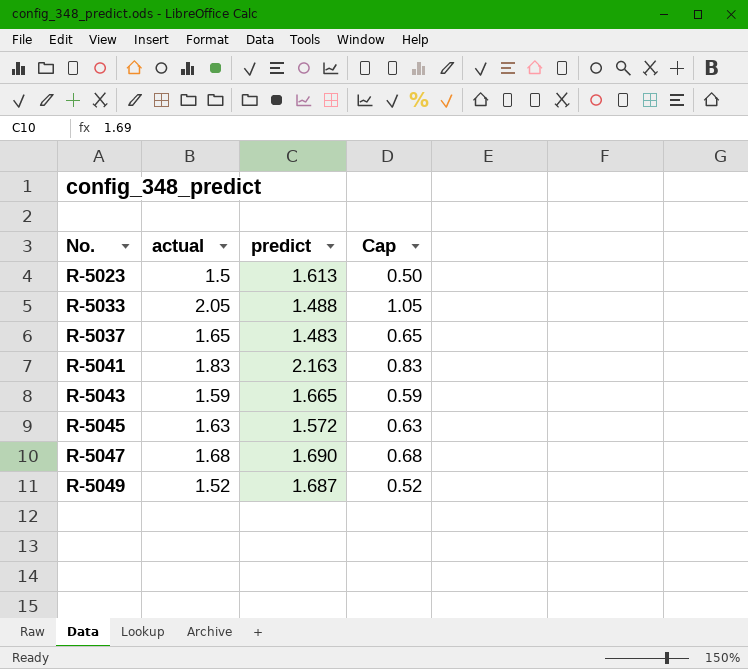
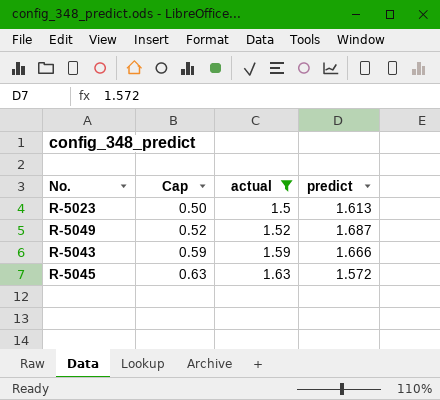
filter: none -> actual <= 1.63
row order: No. ascending -> Cap ascending
column Cap | position: 4 -> 2
R-5043 | predict: 1.665 -> 1.666

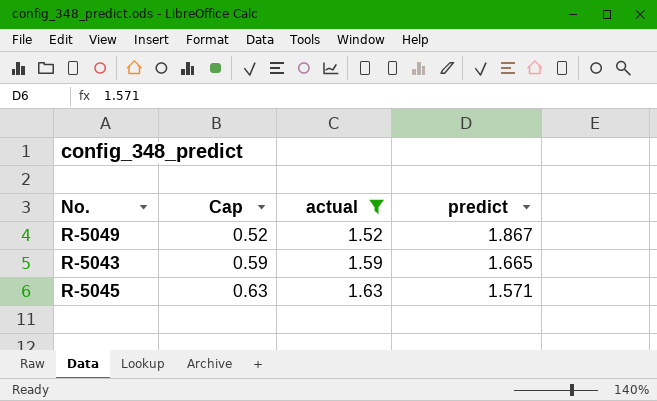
row R-5023: 0.50 | 1.5 | 1.613 -> none
R-5049 | predict: 1.687 -> 1.867
R-5043 | predict: 1.666 -> 1.665
R-5045 | predict: 1.572 -> 1.571

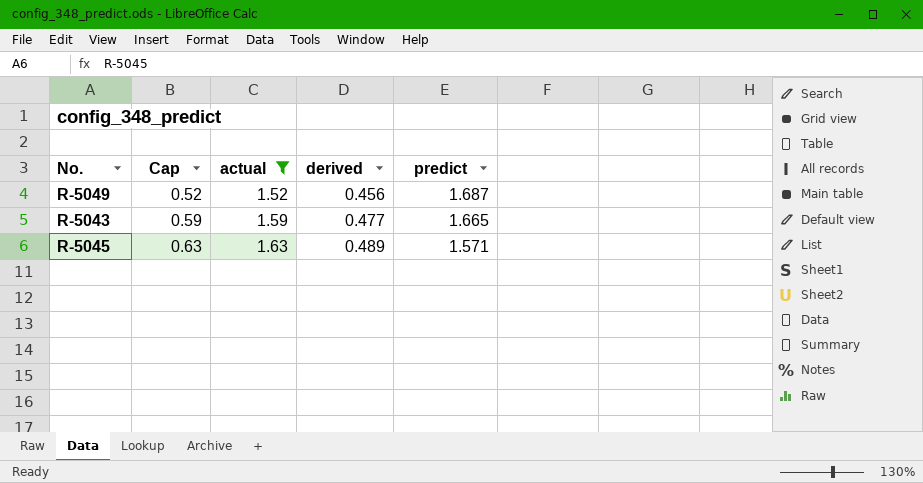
column derived | formula: none -> [actual] * 0.3
R-5049 | predict: 1.867 -> 1.687

